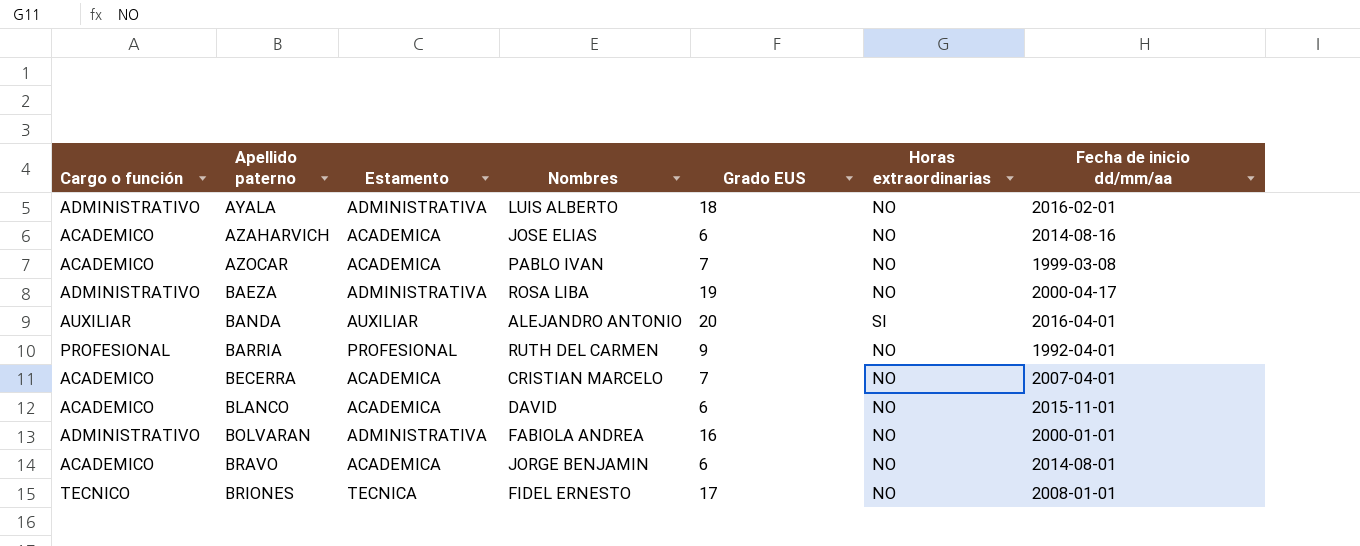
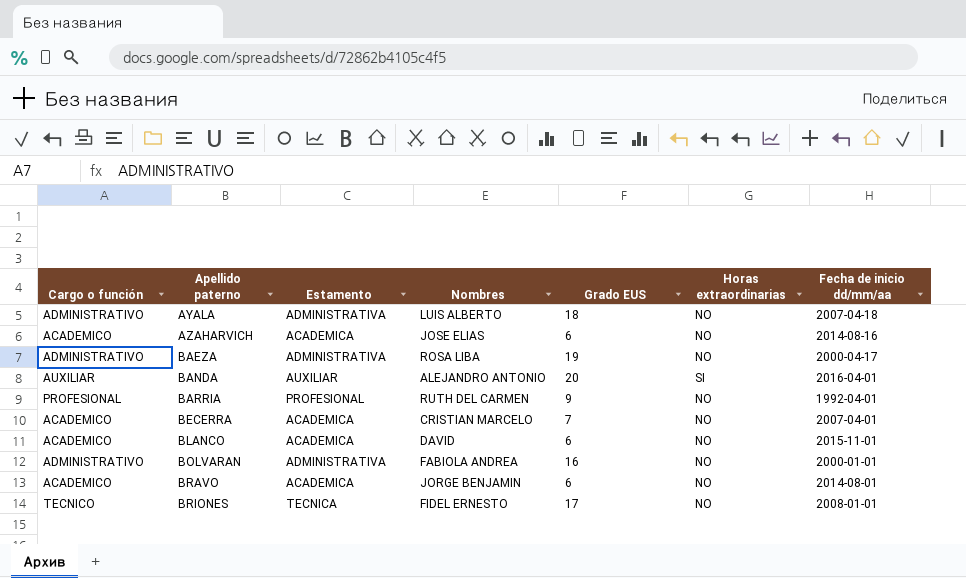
row AZOCAR: ACADEMICO | ACADEMICA | PABLO IVAN | 7 | NO | 1999-03-08 -> none
AYALA | Fecha de inicio dd/mm/aa: 2016-02-01 -> 2007-04-18

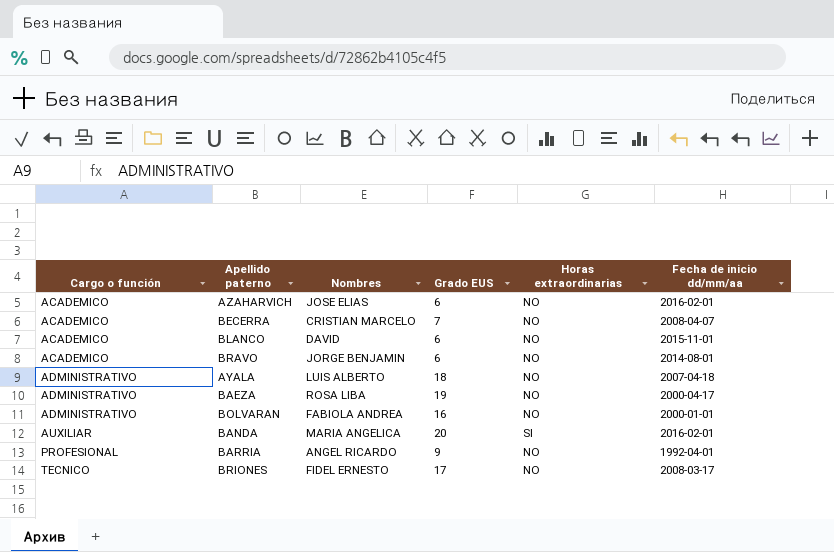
row order: Apellido paterno ascending -> Cargo o función ascending
column Estamento | position: 3 -> none
AZAHARVICH | Fecha de inicio dd/mm/aa: 2014-08-16 -> 2016-02-01
BECERRA | Fecha de inicio dd/mm/aa: 2007-04-01 -> 2008-04-07
BANDA | Nombres: ALEJANDRO ANTONIO -> MARIA ANGELICA
BANDA | Fecha de inicio dd/mm/aa: 2016-04-01 -> 2016-02-01
BARRIA | Nombres: RUTH DEL CARMEN -> ANGEL RICARDO
BRIONES | Fecha de inicio dd/mm/aa: 2008-01-01 -> 2008-03-17

